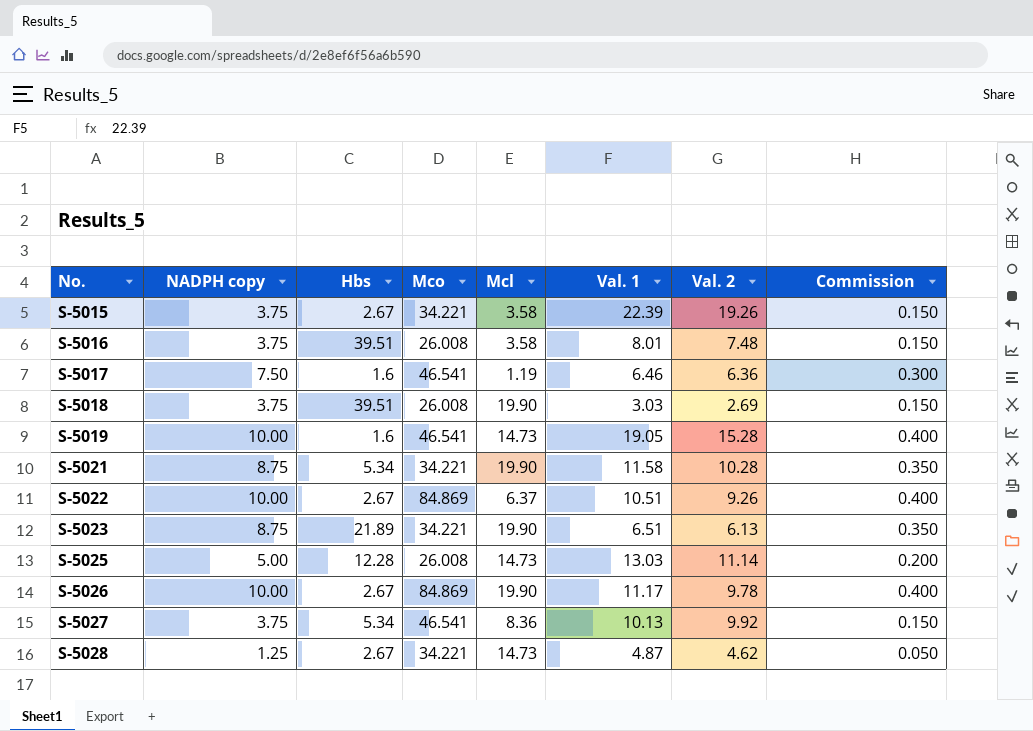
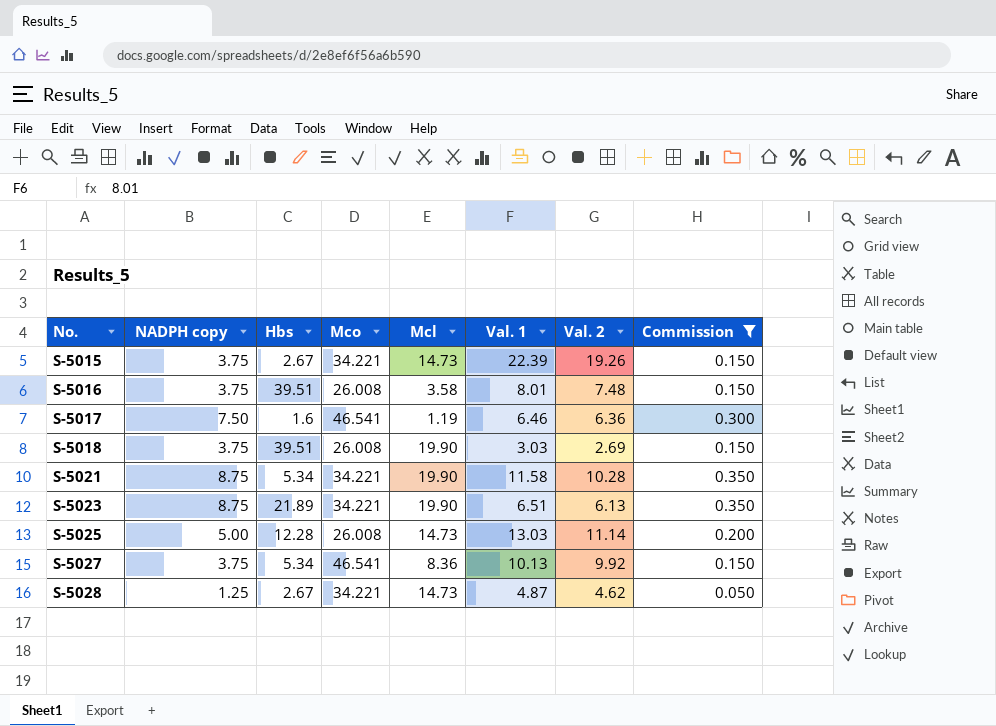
filter: none -> Commission != 0.400
S-5015 | Mcl: 3.58 -> 14.73

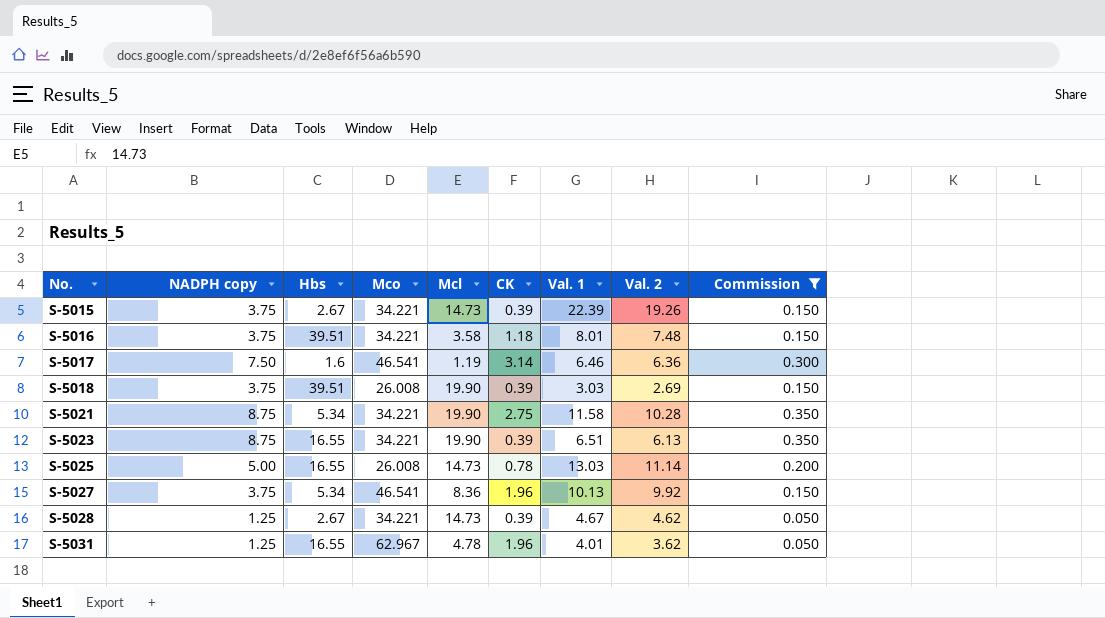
column CK | position: none -> 6
S-5016 | Mco: 26.008 -> 34.221
S-5023 | Hbs: 21.89 -> 16.55
S-5025 | Hbs: 12.28 -> 16.55
S-5028 | Val. 1: 4.87 -> 4.67
row S-5031: none -> 1.25 | 16.55 | 62.967 | 4.78 | 1.96 | 4.01 | 3.62 | 0.050

